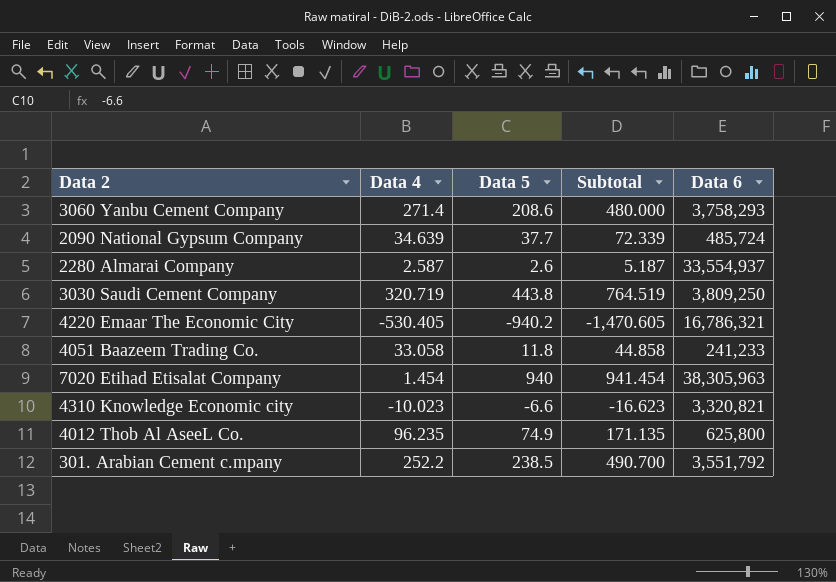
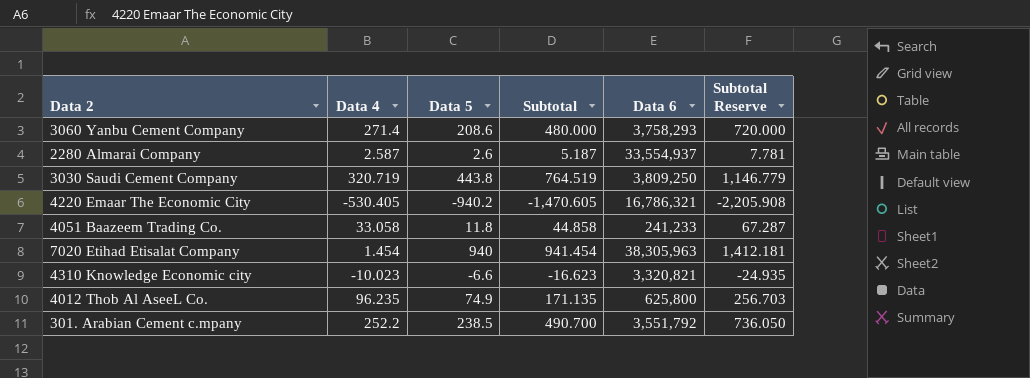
column Subtotal Reserve | formula: none -> [Subtotal] * 1.5
row 2090 National Gypsum Company: 34.639 | 37.7 | 72.339 | 485,724 -> none

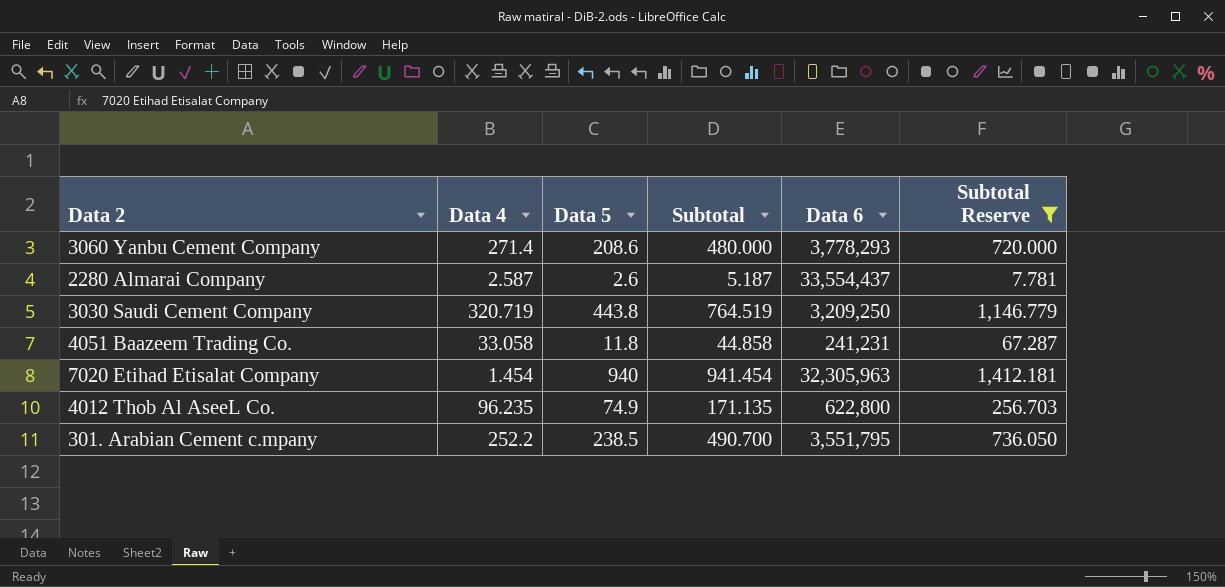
filter: none -> Subtotal Reserve >= 7.781
3060 Yanbu Cement Company | Data 6: 3,758,293 -> 3,778,293
2280 Almarai Company | Data 6: 33,554,937 -> 33,554,437
3030 Saudi Cement Company | Data 6: 3,809,250 -> 3,209,250
4051 Baazeem Trading Co. | Data 6: 241,233 -> 241,231
7020 Etihad Etisalat Company | Data 6: 38,305,963 -> 32,305,963
4012 Thob Al AseeL Co. | Data 6: 625,800 -> 622,800
301. Arabian Cement c.mpany | Data 6: 3,551,792 -> 3,551,795

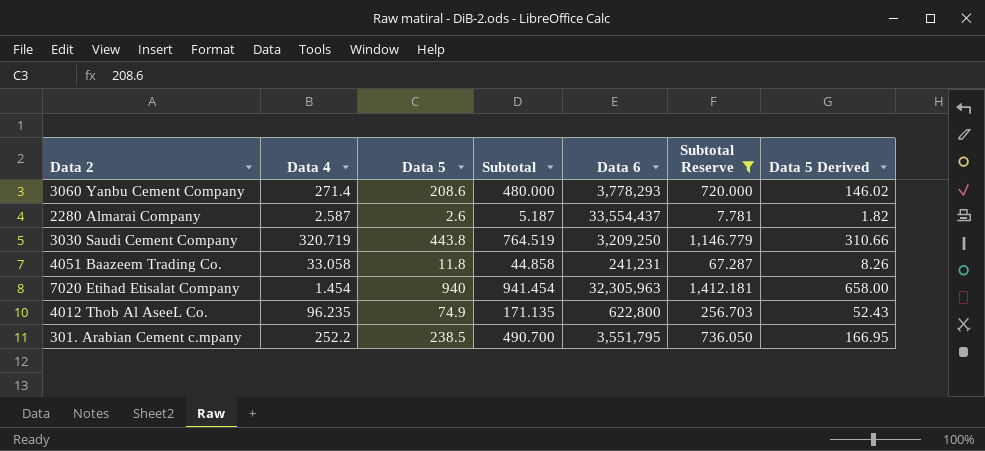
column Data 5 Derived | formula: none -> [Data 5] * 0.7

